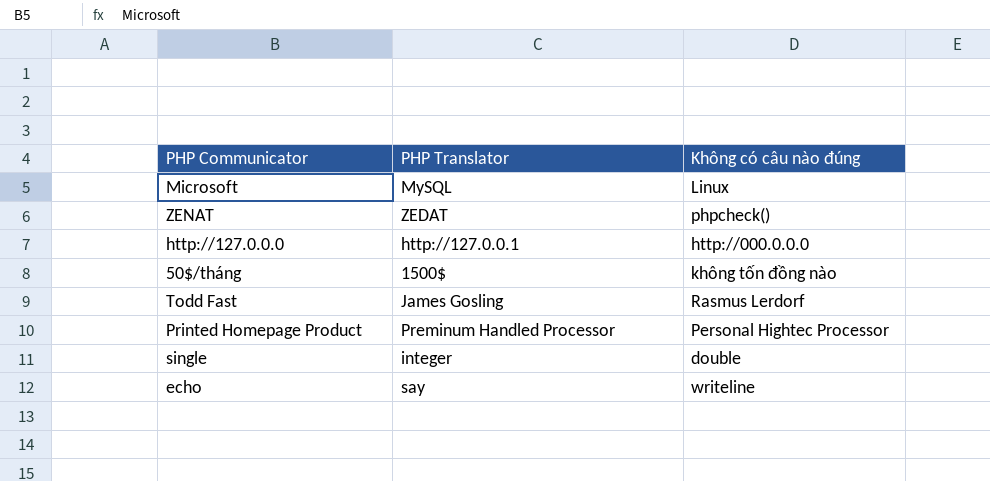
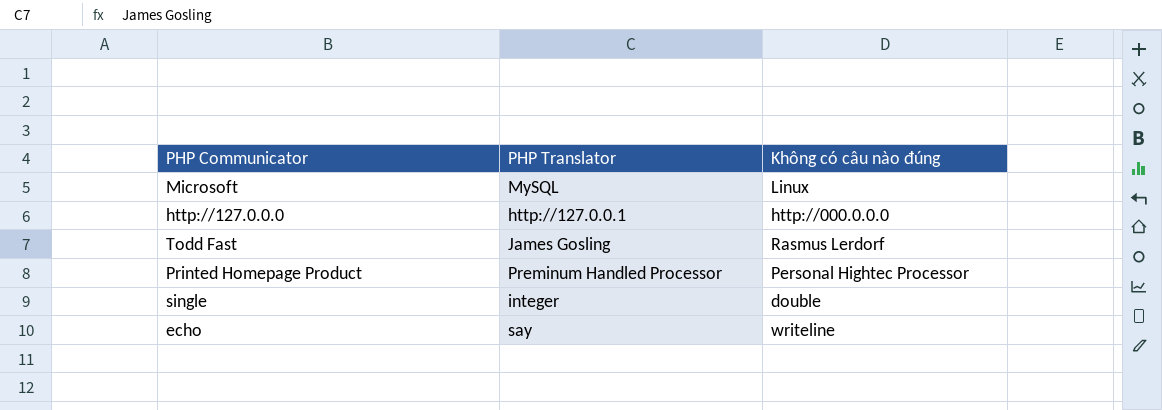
row ZENAT: ZEDAT | phpcheck() -> none
row 50$/tháng: 1500$ | không tốn đồng nào -> none

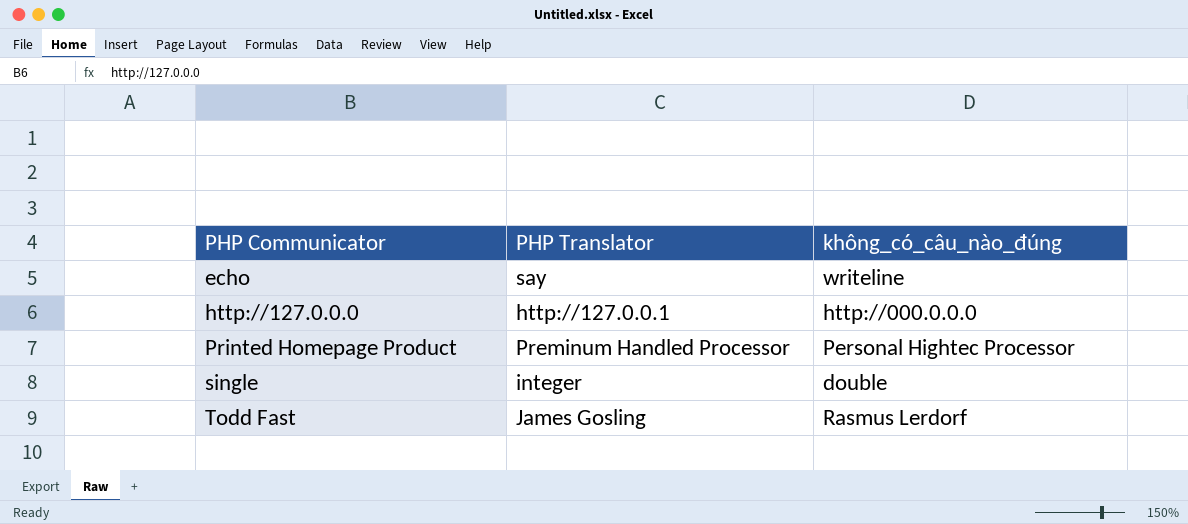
row order: none -> PHP Communicator ascending
column name: Không có câu nào đúng -> không_có_câu_nào_đúng
row Microsoft: MySQL | Linux -> none

